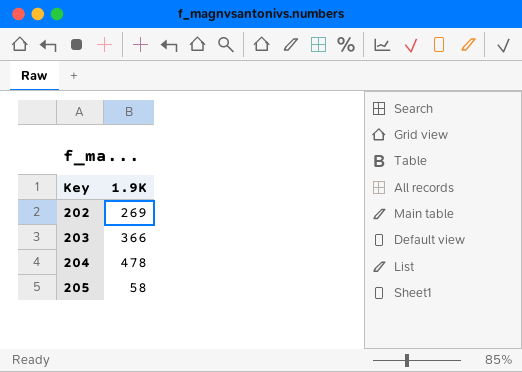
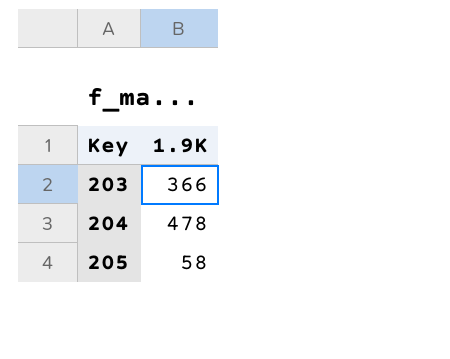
row 202: 269 -> none

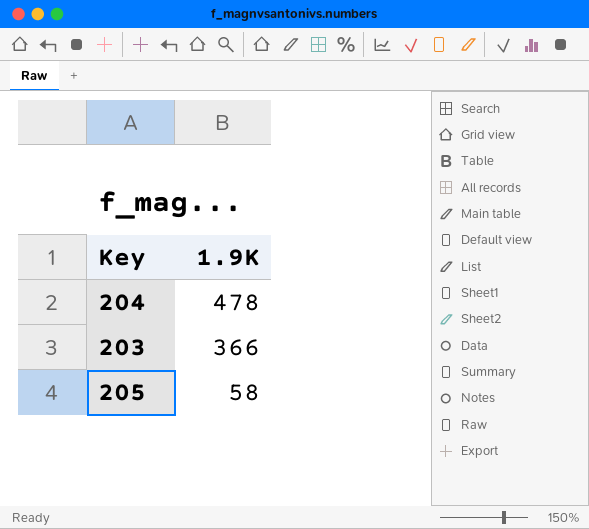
row order: Key ascending -> 1.9K descending

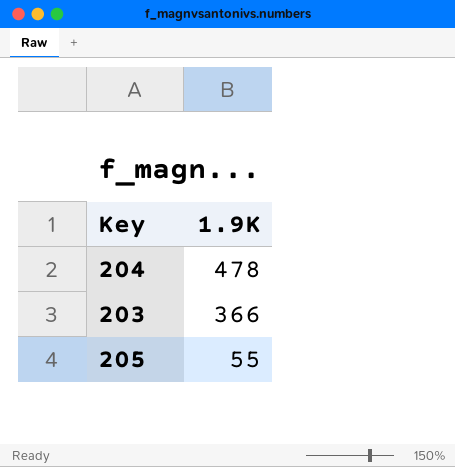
205 | 1.9K: 58 -> 55

